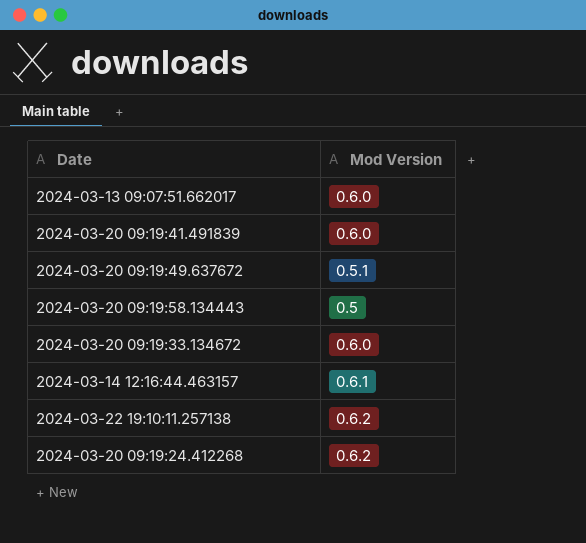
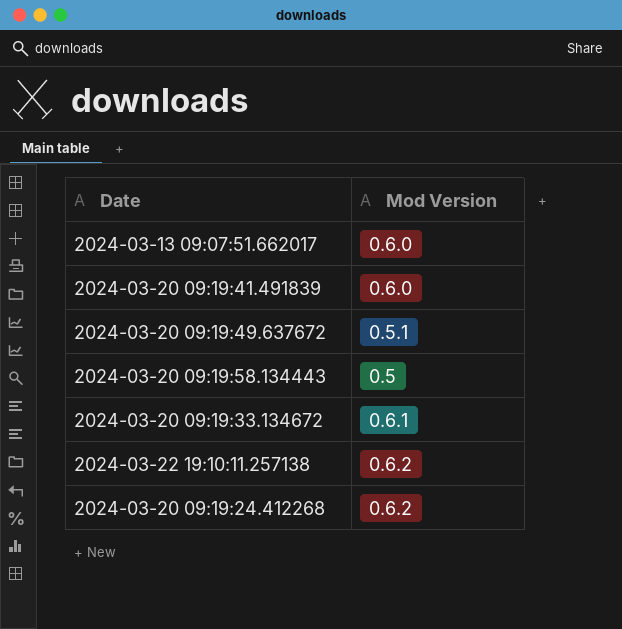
row 2024-03-14 12:16:44.463157: 0.6.1 -> none
2024-03-20 09:19:33.134672 | Mod Version: 0.6.0 -> 0.6.1

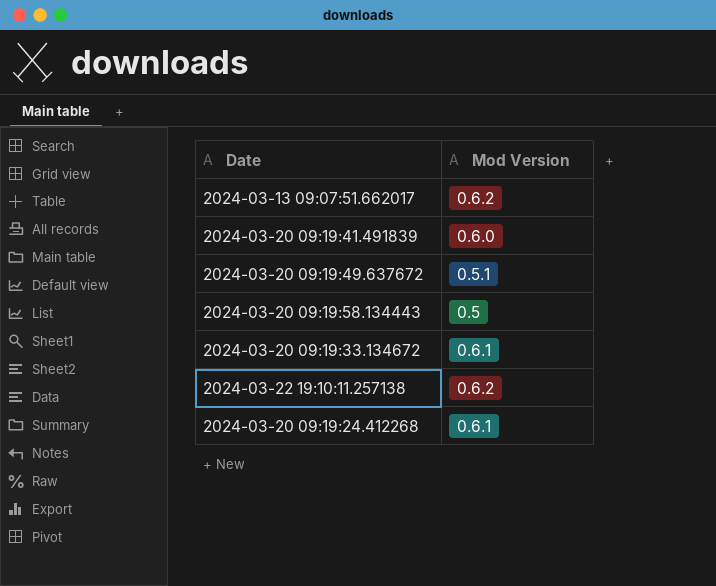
2024-03-13 09:07:51.662017 | Mod Version: 0.6.0 -> 0.6.2
2024-03-20 09:19:24.412268 | Mod Version: 0.6.2 -> 0.6.1

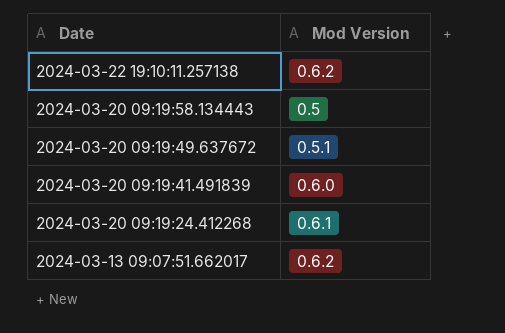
row order: none -> Date descending
row 2024-03-20 09:19:33.134672: 0.6.1 -> none

